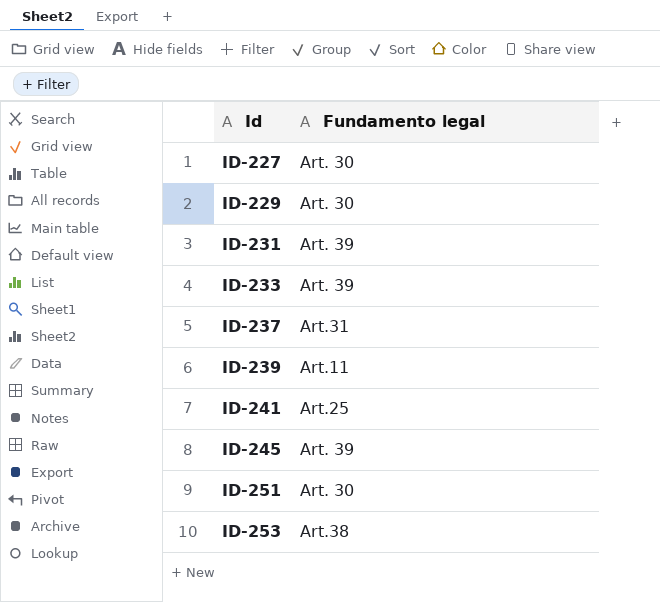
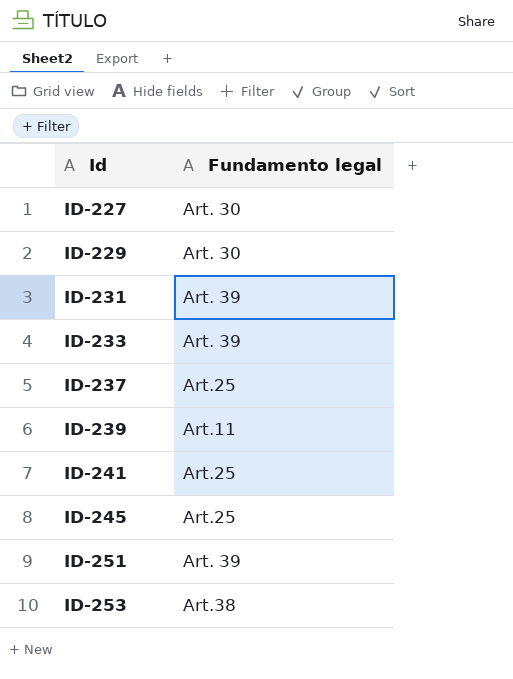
ID-237 | Fundamento legal: Art.31 -> Art.25
ID-245 | Fundamento legal: Art. 39 -> Art.25
ID-251 | Fundamento legal: Art. 30 -> Art. 39

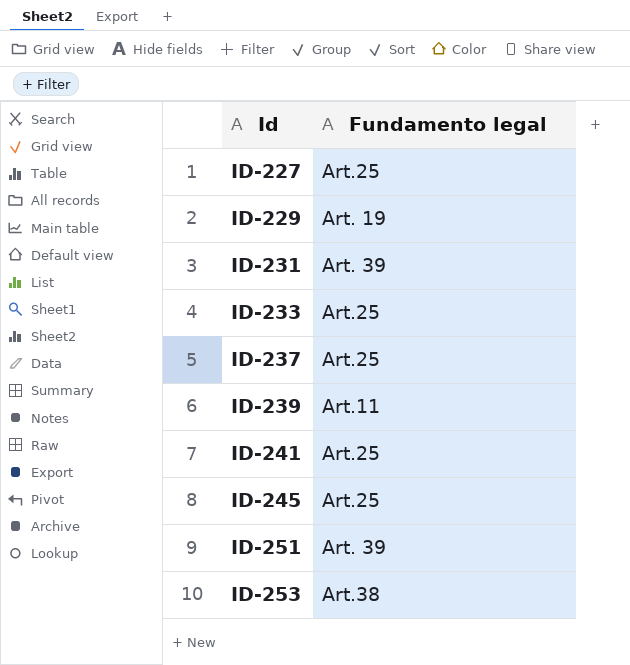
ID-227 | Fundamento legal: Art. 30 -> Art.25
ID-229 | Fundamento legal: Art. 30 -> Art. 19
ID-233 | Fundamento legal: Art. 39 -> Art.25

